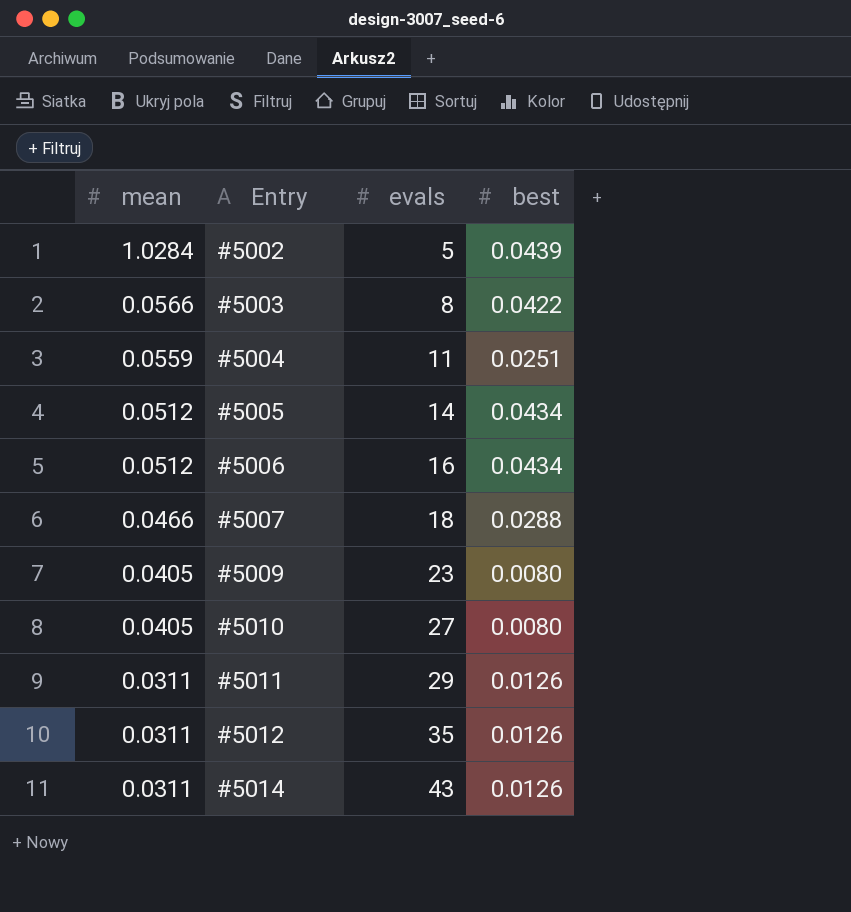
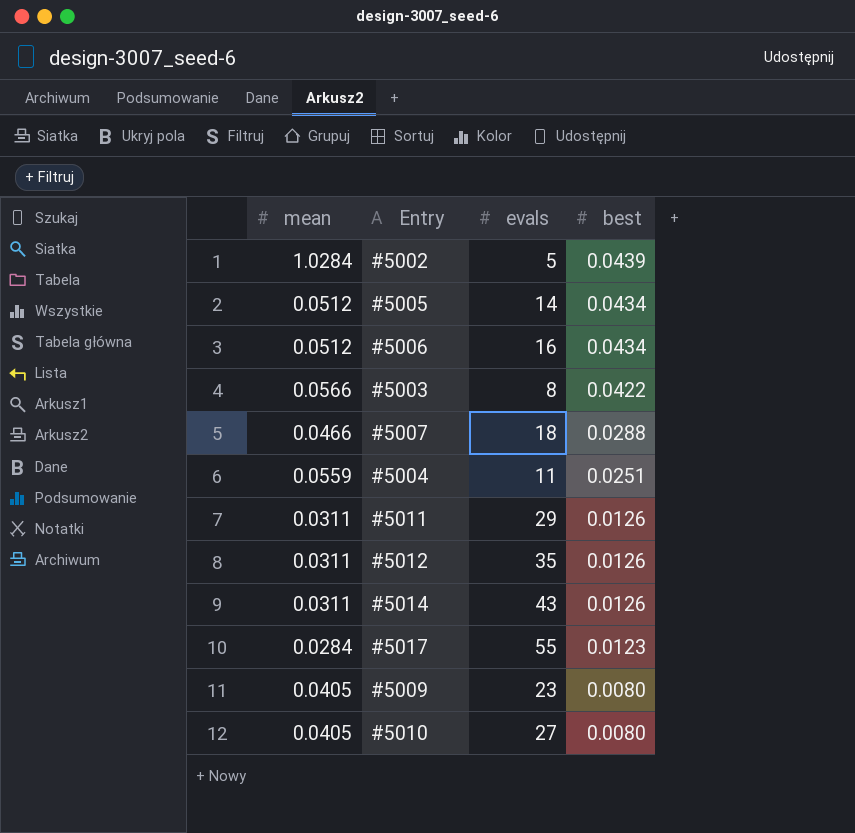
row order: mean descending -> best descending
row #5017: none -> 0.0284 | 55 | 0.0123

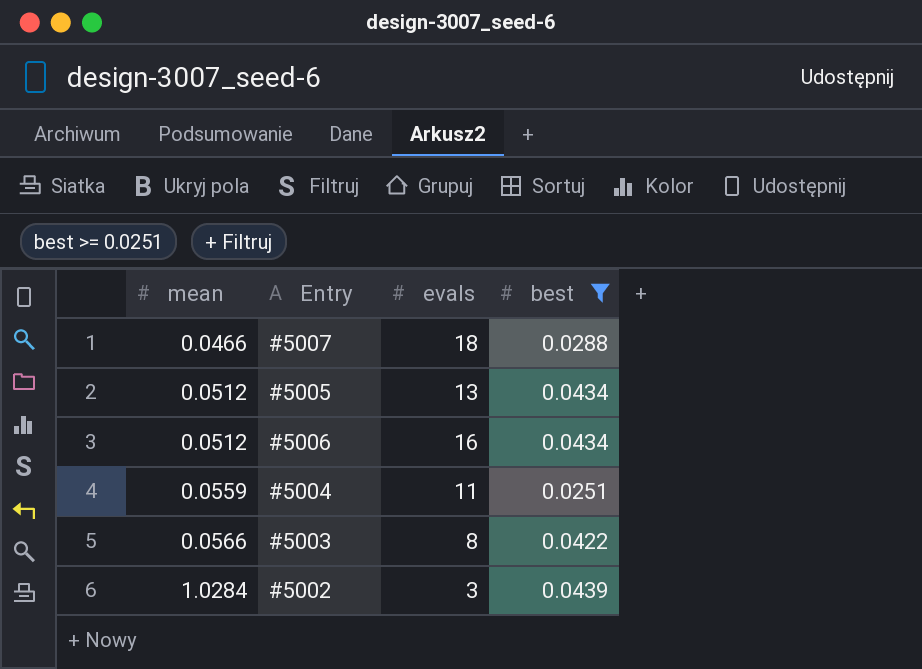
filter: none -> best >= 0.0251
row order: best descending -> mean ascending
#5005 | evals: 14 -> 13
#5002 | evals: 5 -> 3

